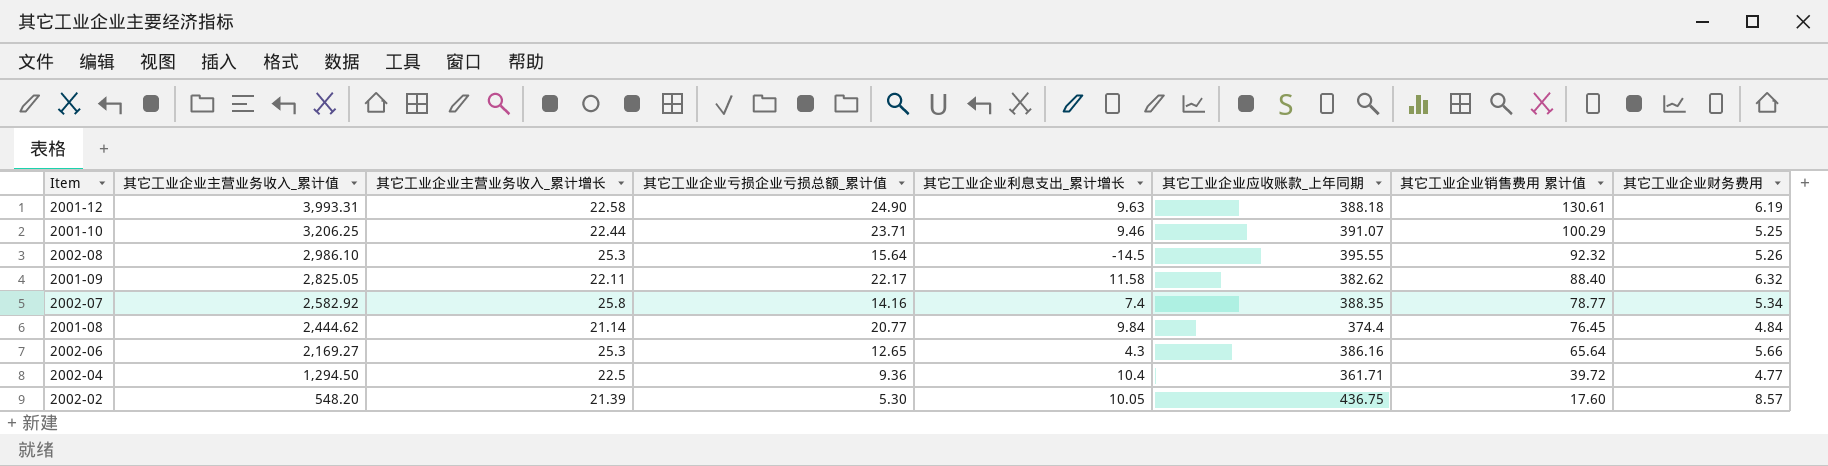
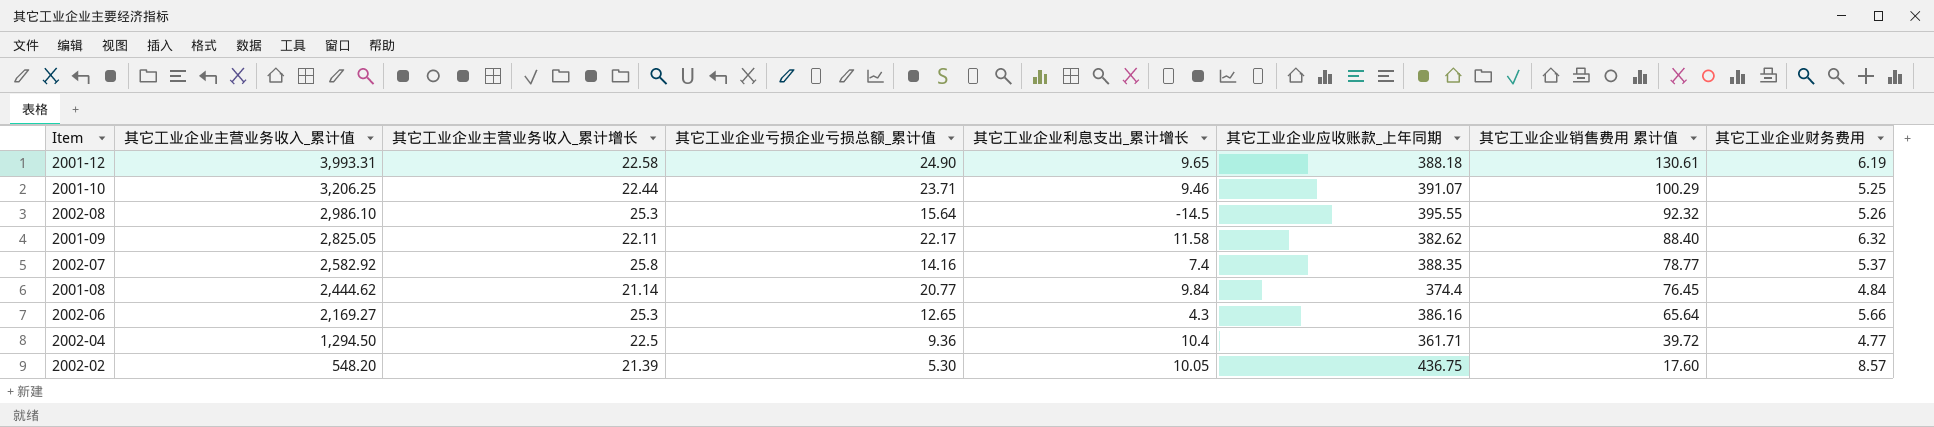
2001-12 | 其它工业企业利息支出_累计增长: 9.63 -> 9.65
2002-07 | 其它工业企业财务费用: 5.34 -> 5.37

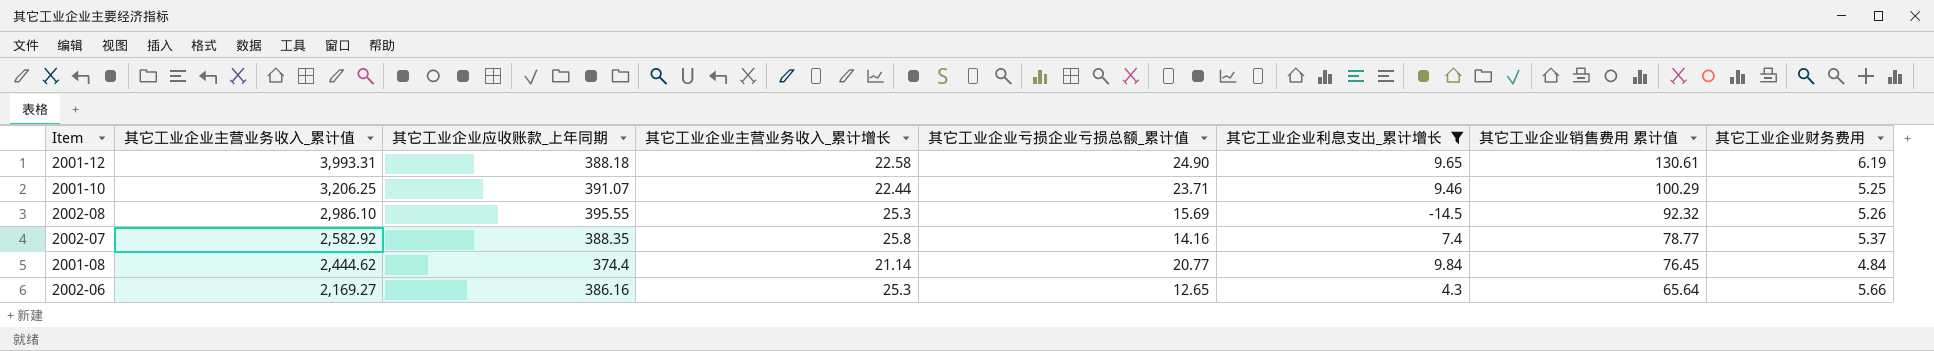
filter: none -> 其它工业企业利息支出_累计增长 <= 9.84
column 其它工业企业应收账款_上年同期 | position: 6 -> 3
2002-08 | 其它工业企业亏损企业亏损总额_累计值: 15.64 -> 15.69

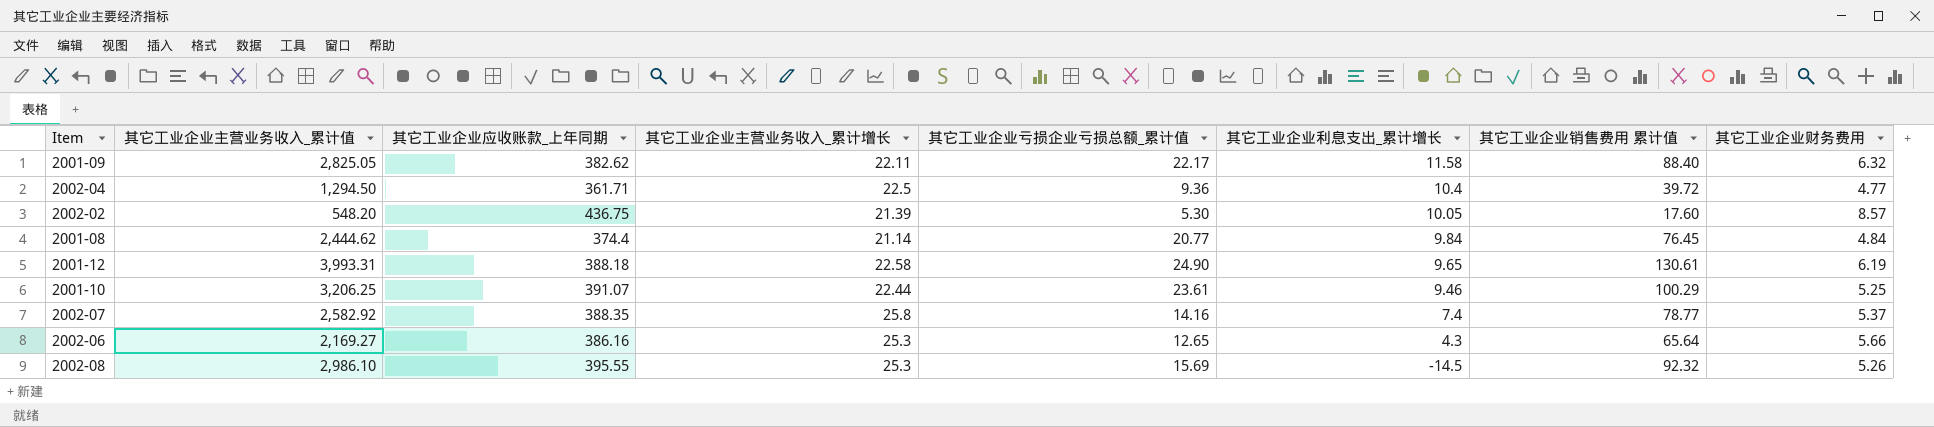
filter: 其它工业企业利息支出_累计增长 <= 9.84 -> none
row order: 其它工业企业主营业务收入_累计值 descending -> 其它工业企业利息支出_累计增长 descending
2001-10 | 其它工业企业亏损企业亏损总额_累计值: 23.71 -> 23.61

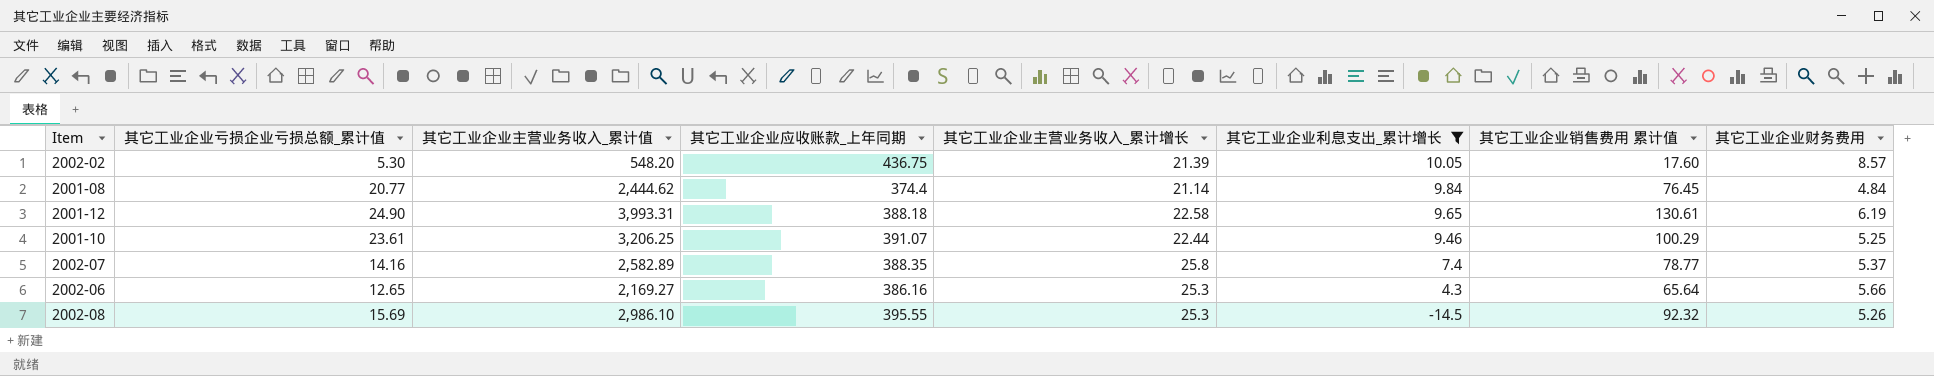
filter: none -> 其它工业企业利息支出_累计增长 <= 10.05
column 其它工业企业亏损企业亏损总额_累计值 | position: 5 -> 2
2002-07 | 其它工业企业主营业务收入_累计值: 2,582.92 -> 2,582.89

